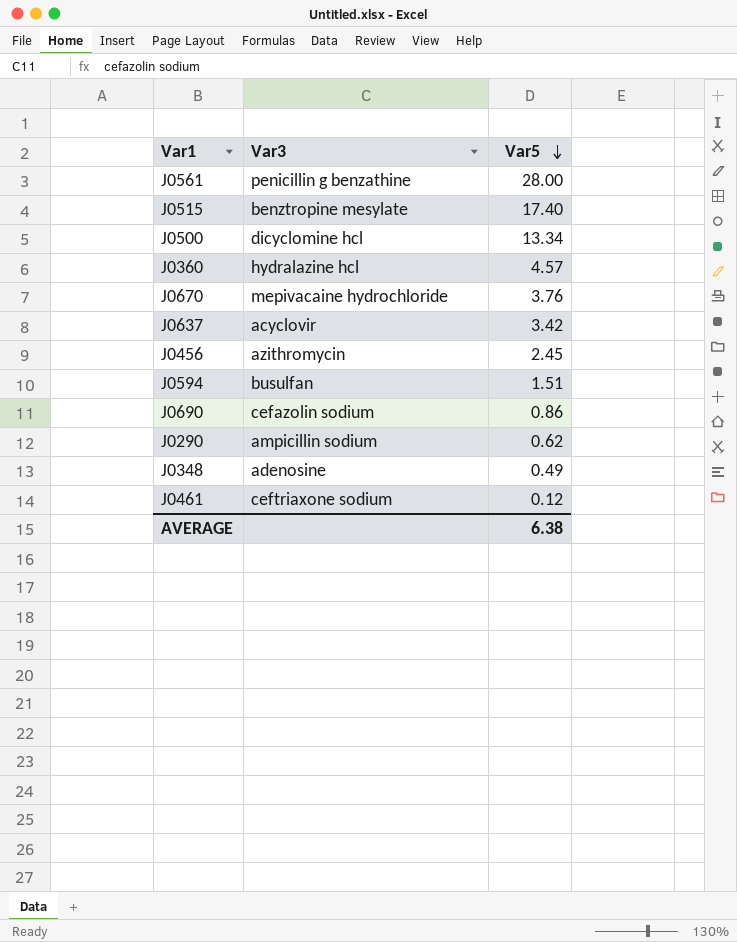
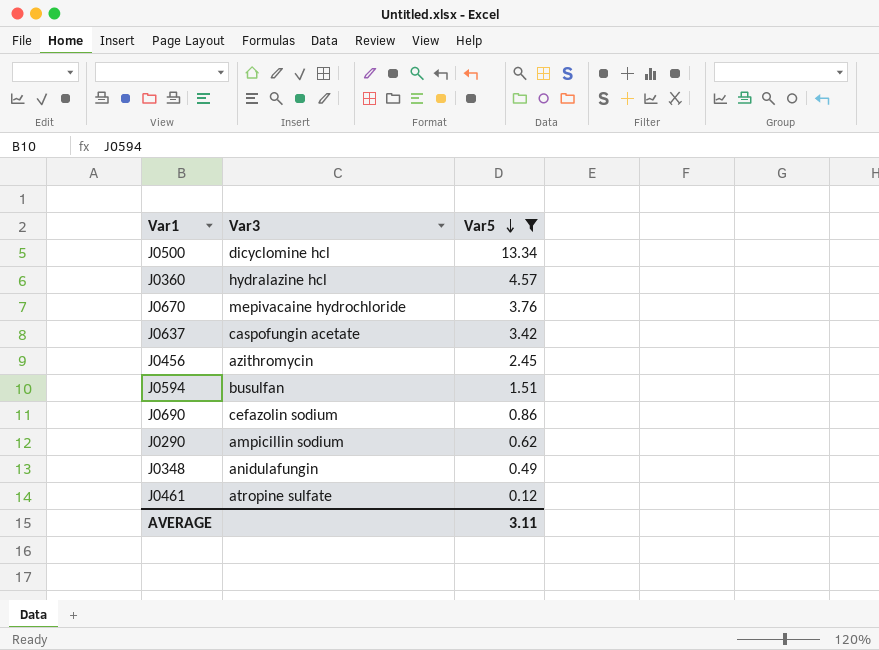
filter: none -> Var5 <= 13.34
J0637 | Var3: acyclovir -> caspofungin acetate
J0348 | Var3: adenosine -> anidulafungin
J0461 | Var3: ceftriaxone sodium -> atropine sulfate
AVERAGE | Var5: 6.38 -> 3.11

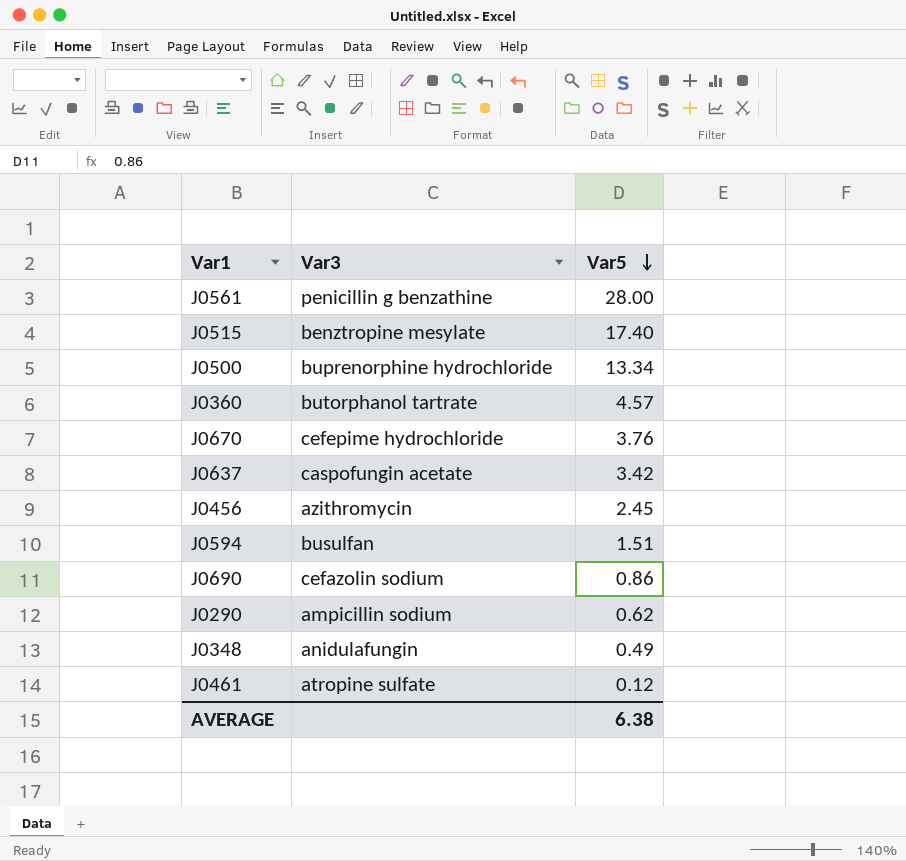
filter: Var5 <= 13.34 -> none
J0500 | Var3: dicyclomine hcl -> buprenorphine hydrochloride
J0360 | Var3: hydralazine hcl -> butorphanol tartrate
J0670 | Var3: mepivacaine hydrochloride -> cefepime hydrochloride
AVERAGE | Var5: 3.11 -> 6.38

